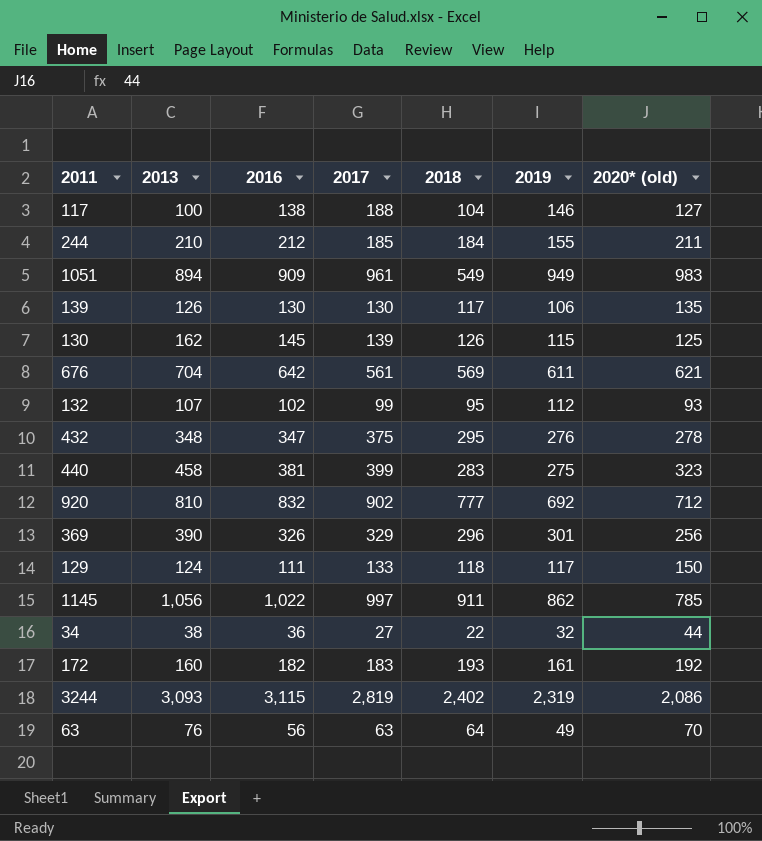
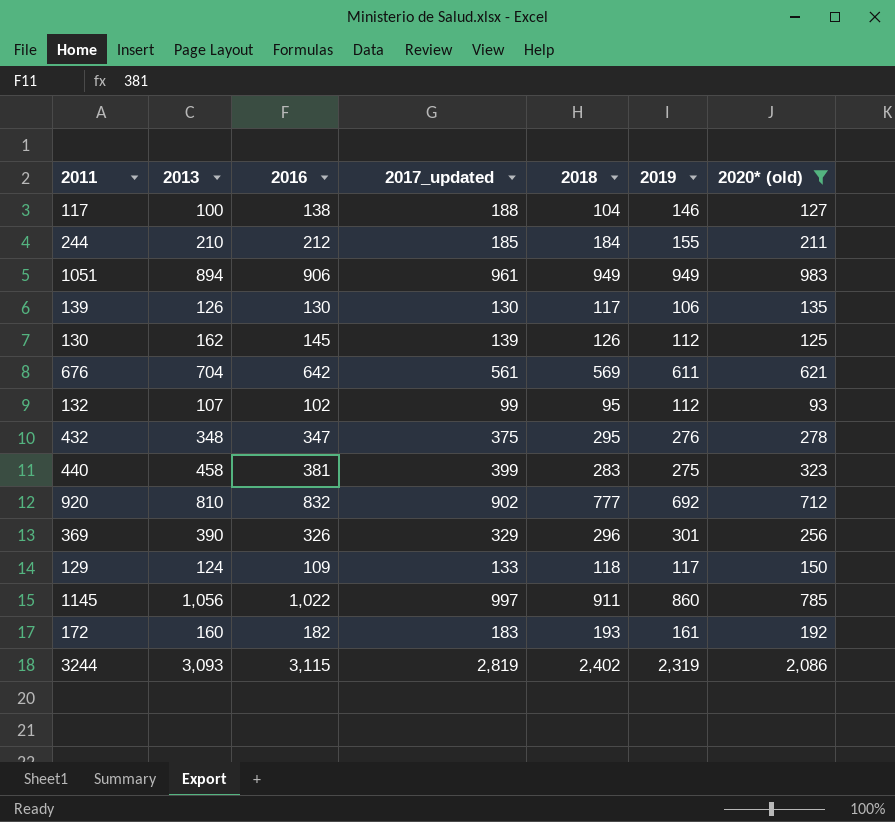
filter: none -> 2020* (old) >= 93
column name: 2017 -> 2017_updated
1051 | 2016: 909 -> 906
1051 | 2018: 549 -> 949
130 | 2019: 115 -> 112
129 | 2016: 111 -> 109
1145 | 2019: 862 -> 860

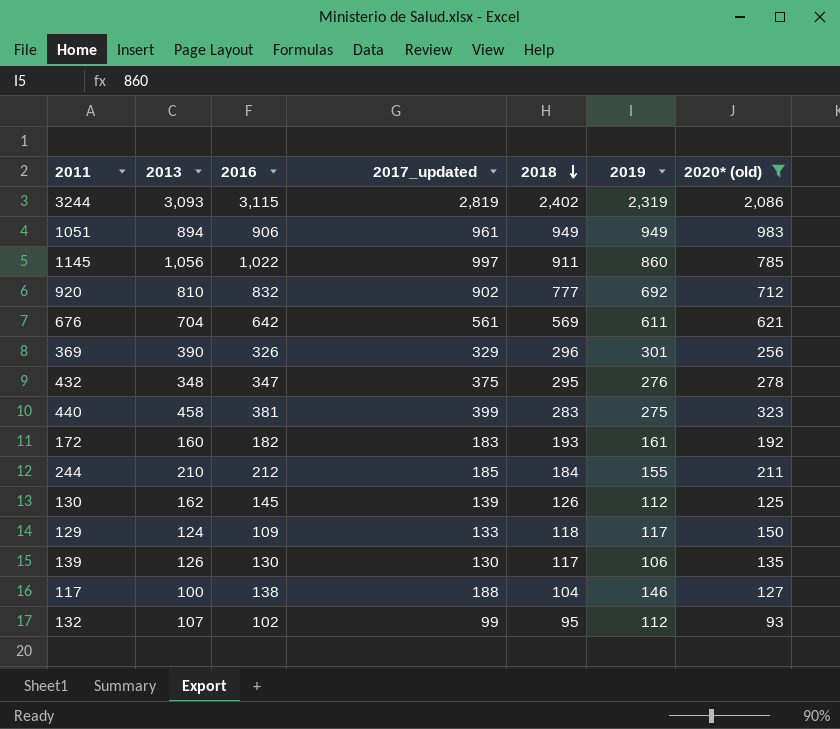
row order: none -> 2018 descending

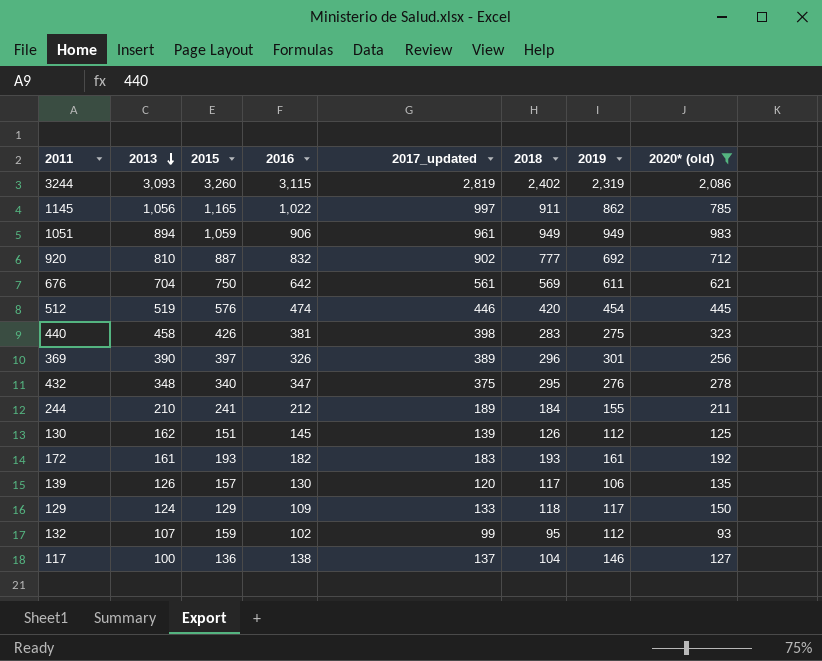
row order: 2018 descending -> 2013 descending
column 2015 | position: none -> 3
1145 | 2019: 860 -> 862
row 512: none -> 519 | 576 | 474 | 446 | 420 | 454 | 445
440 | 2017_updated: 399 -> 398
369 | 2017_updated: 329 -> 389
244 | 2017_updated: 185 -> 189
172 | 2013: 160 -> 161
139 | 2017_updated: 130 -> 120
117 | 2017_updated: 188 -> 137

